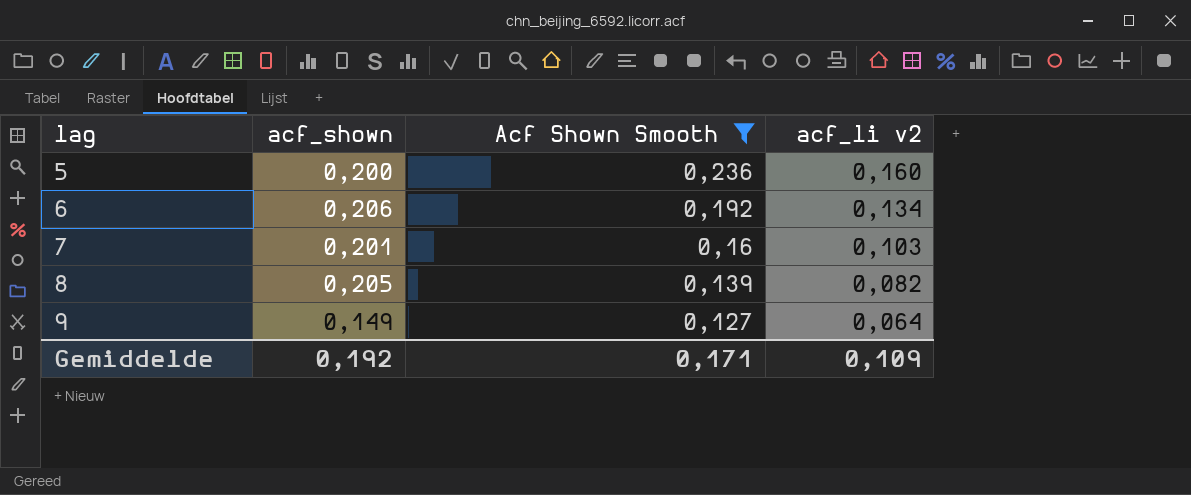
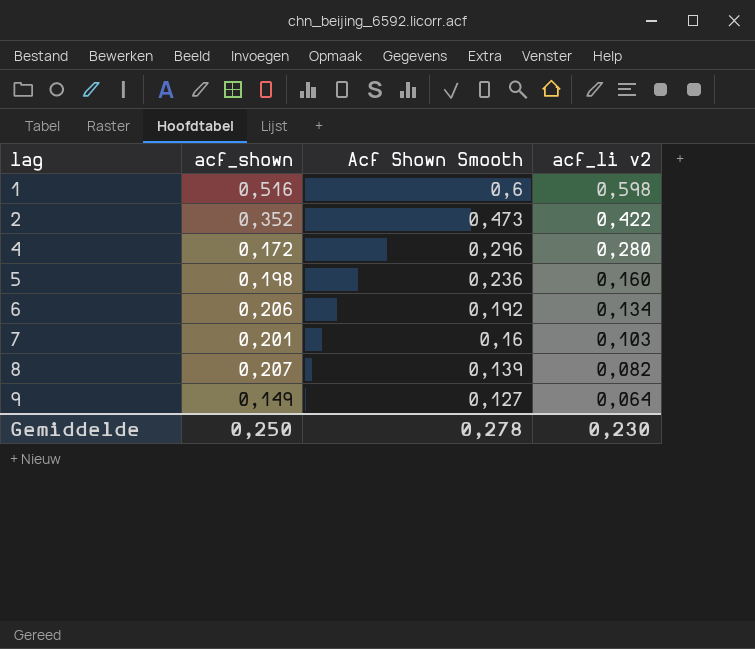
filter: Acf Shown Smooth <= 0,236 -> none
5 | acf_shown: 0,200 -> 0,198
8 | acf_shown: 0,205 -> 0,207
Gemiddelde | acf_shown: 0,192 -> 0,250
Gemiddelde | Acf Shown Smooth: 0,171 -> 0,278
Gemiddelde | acf_li v2: 0,109 -> 0,230

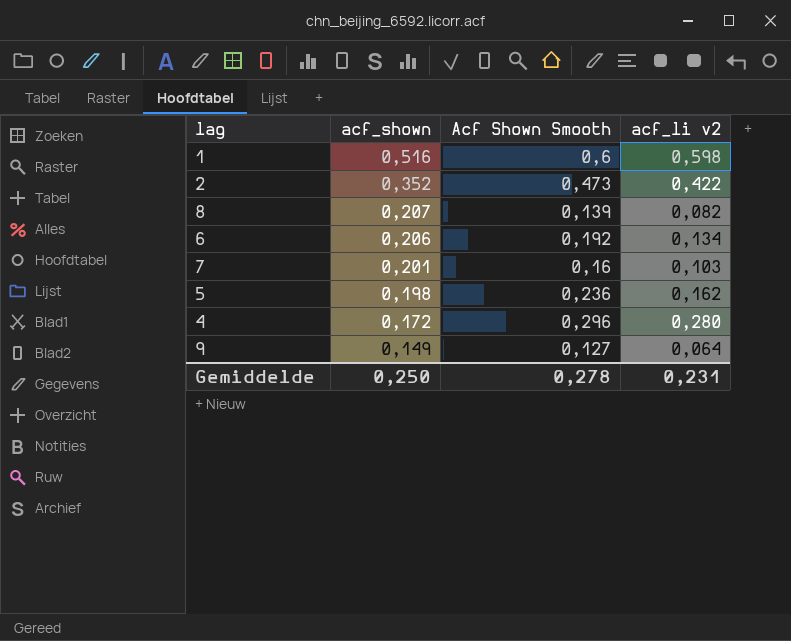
row order: lag ascending -> acf_shown descending
5 | acf_li v2: 0,160 -> 0,162
Gemiddelde | acf_li v2: 0,230 -> 0,231

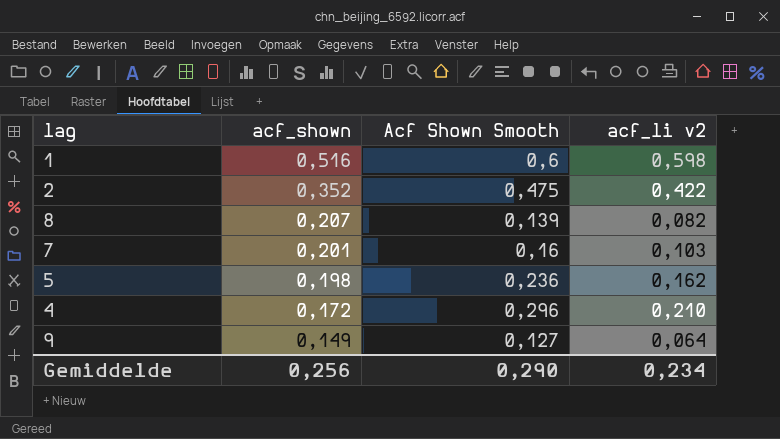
row 6: 0,206 | 0,192 | 0,134 -> none
2 | Acf Shown Smooth: 0,473 -> 0,475
4 | acf_li v2: 0,280 -> 0,210
Gemiddelde | acf_shown: 0,250 -> 0,256
Gemiddelde | Acf Shown Smooth: 0,278 -> 0,290
Gemiddelde | acf_li v2: 0,231 -> 0,234

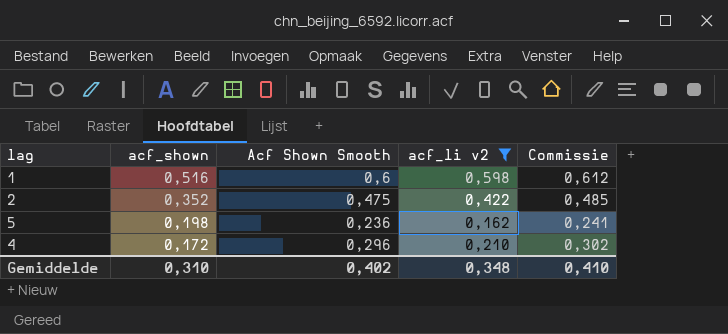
filter: none -> acf_li v2 >= 0,162
column Commissie | formula: none -> [Acf Shown Smooth] * 1,02
Gemiddelde | acf_shown: 0,256 -> 0,310
Gemiddelde | Acf Shown Smooth: 0,290 -> 0,402
Gemiddelde | acf_li v2: 0,234 -> 0,348

